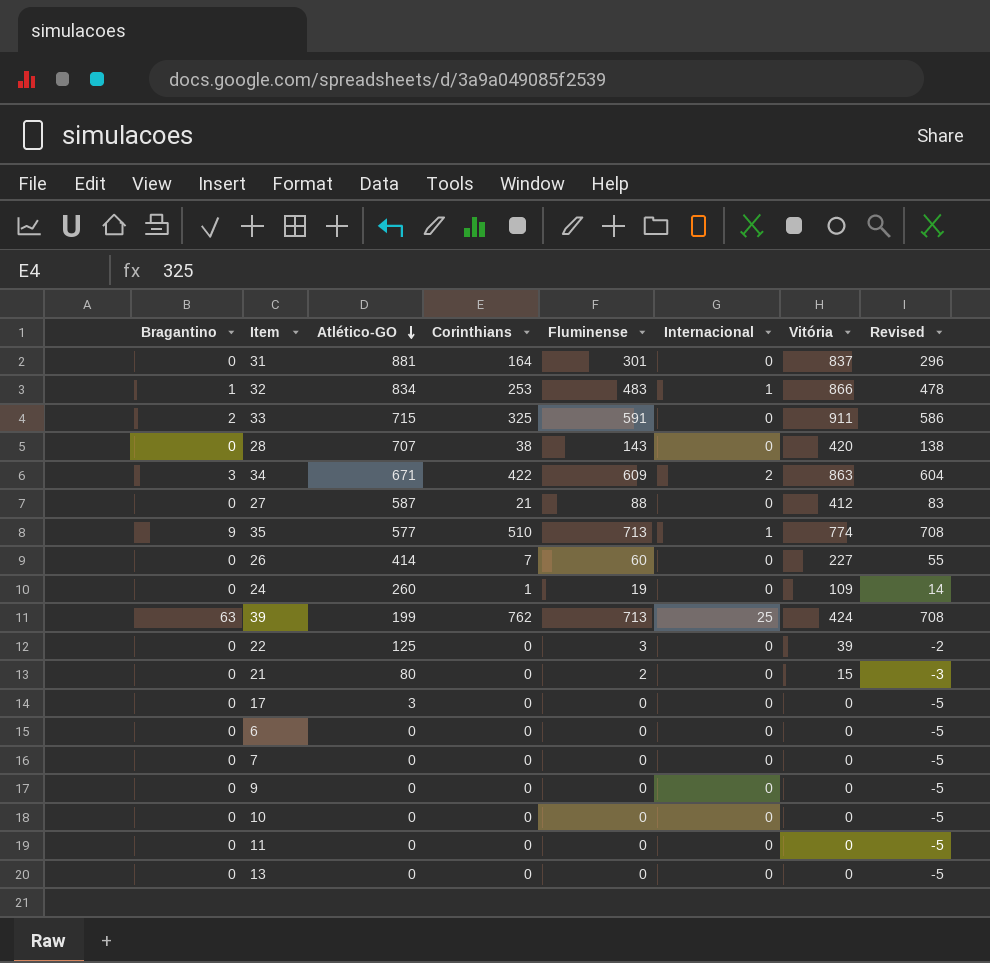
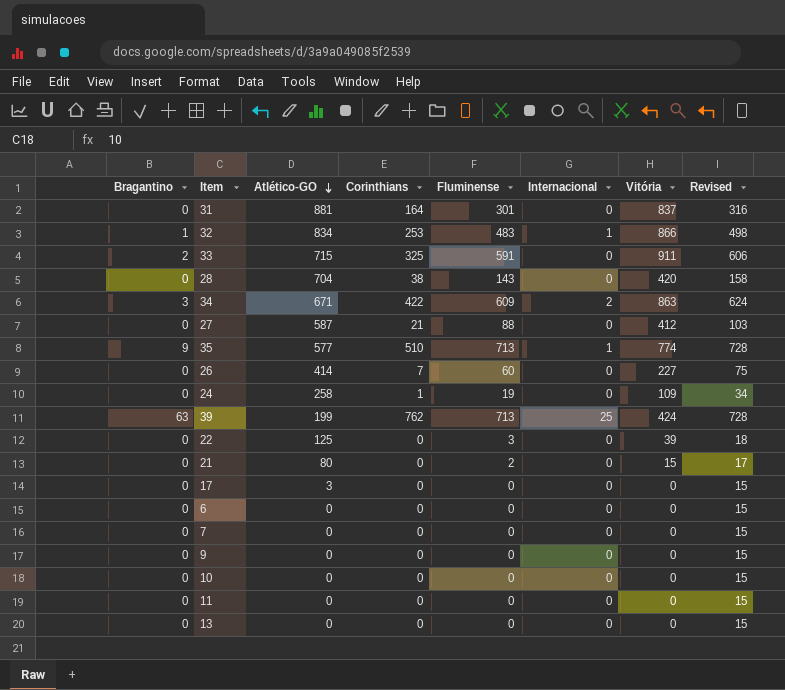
column Revised | formula: [Fluminense] - 5 -> [Fluminense] + 15
28 | Atlético-GO: 707 -> 704
24 | Atlético-GO: 260 -> 258

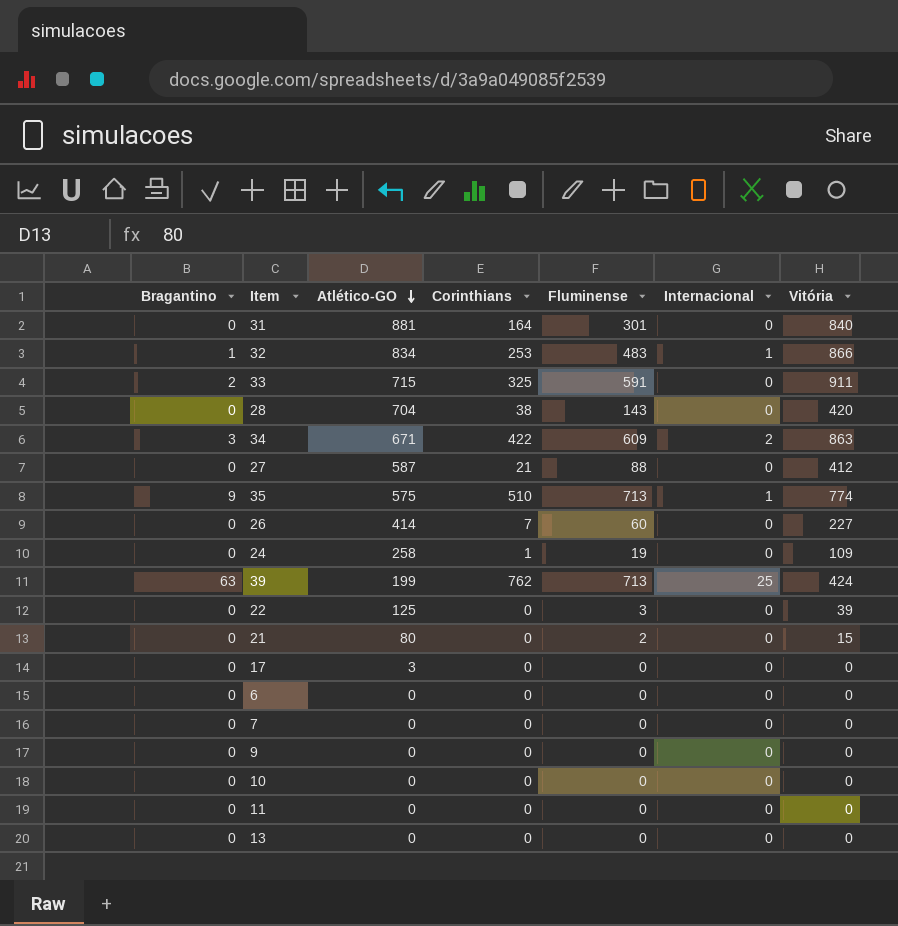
column Revised | formula: [Fluminense] + 15 -> none
31 | Vitória: 837 -> 840
35 | Atlético-GO: 577 -> 575

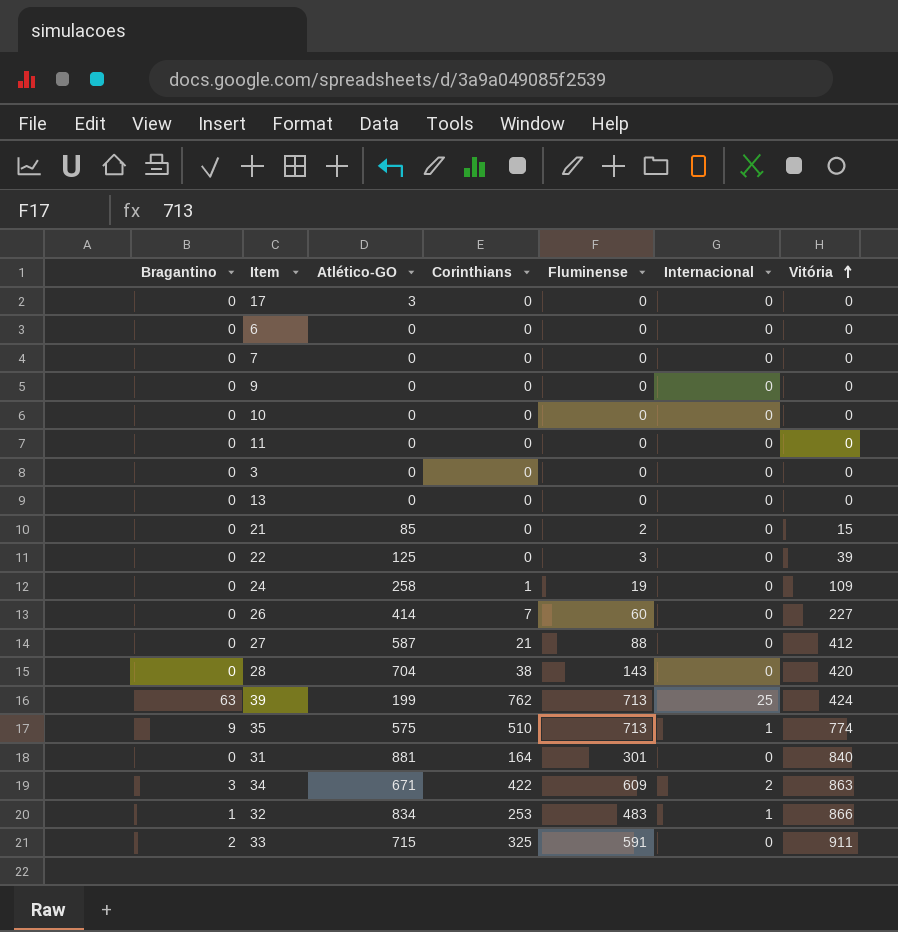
row order: Atlético-GO descending -> Vitória ascending
row 3: none -> 0 | 0 | 0 | 0 | 0 | 0
21 | Atlético-GO: 80 -> 85

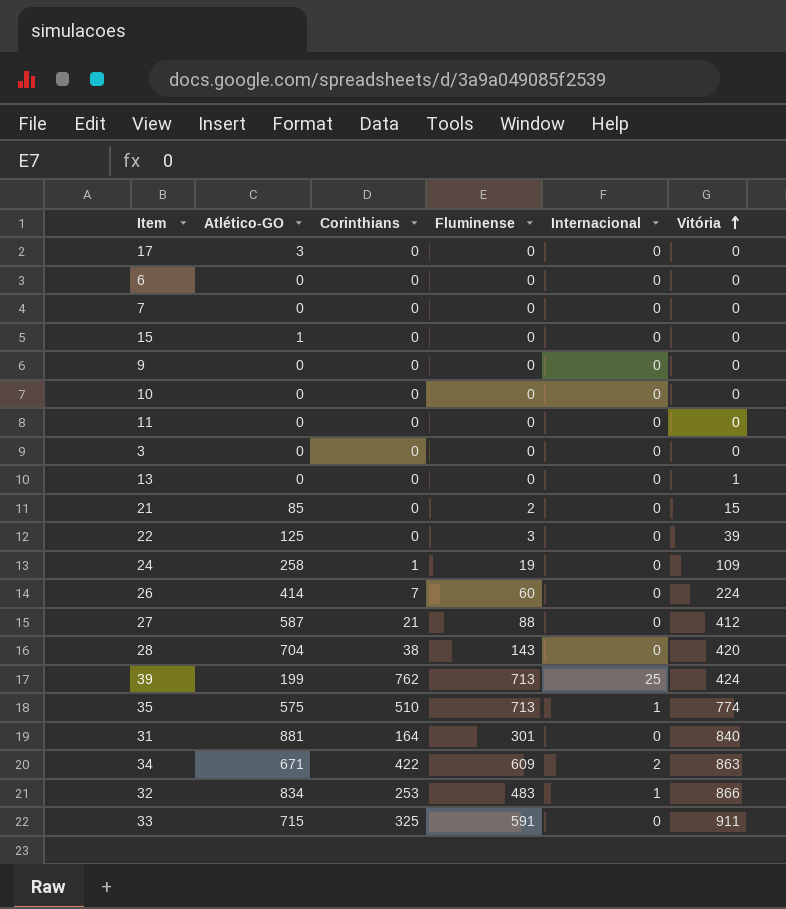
column Bragantino | position: 1 -> none
row 15: none -> 1 | 0 | 0 | 0 | 0
13 | Vitória: 0 -> 1
26 | Vitória: 227 -> 224

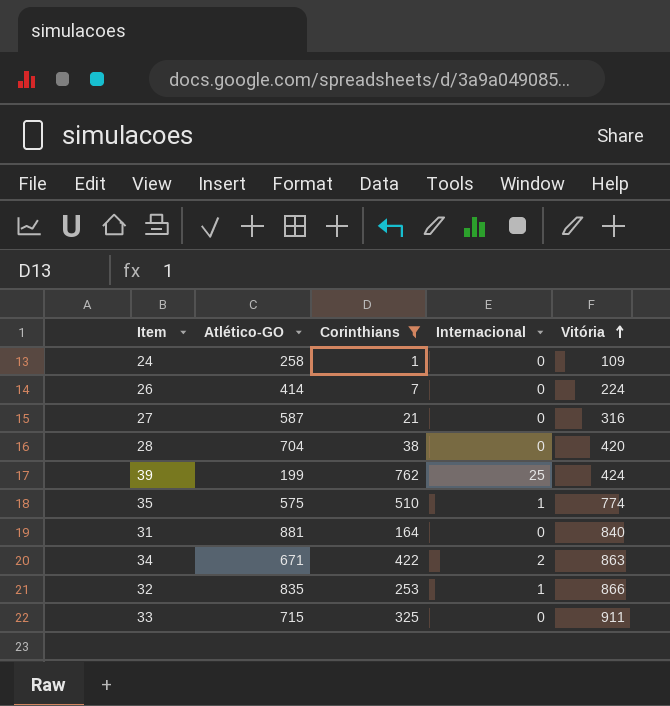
filter: none -> Corinthians != 0
column Fluminense | position: 4 -> none
27 | Vitória: 412 -> 316
32 | Atlético-GO: 834 -> 835

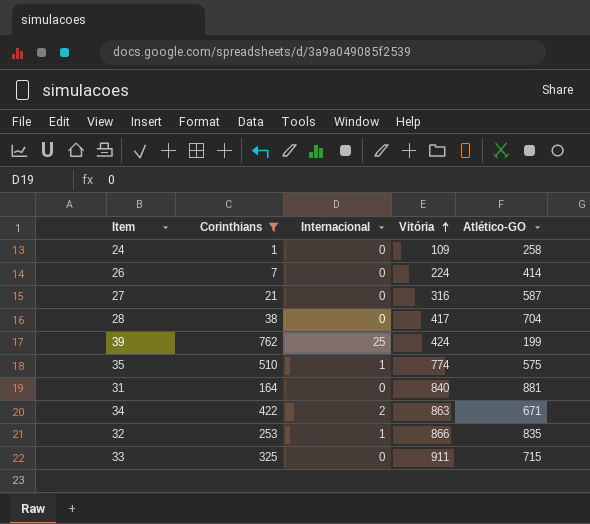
column Atlético-GO | position: 2 -> 5
28 | Vitória: 420 -> 417

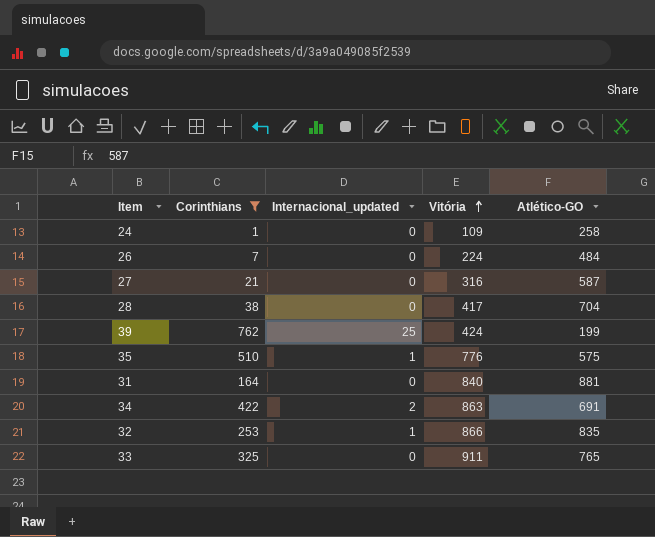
column name: Internacional -> Internacional_updated
26 | Atlético-GO: 414 -> 484
35 | Vitória: 774 -> 776
34 | Atlético-GO: 671 -> 691
33 | Atlético-GO: 715 -> 765

